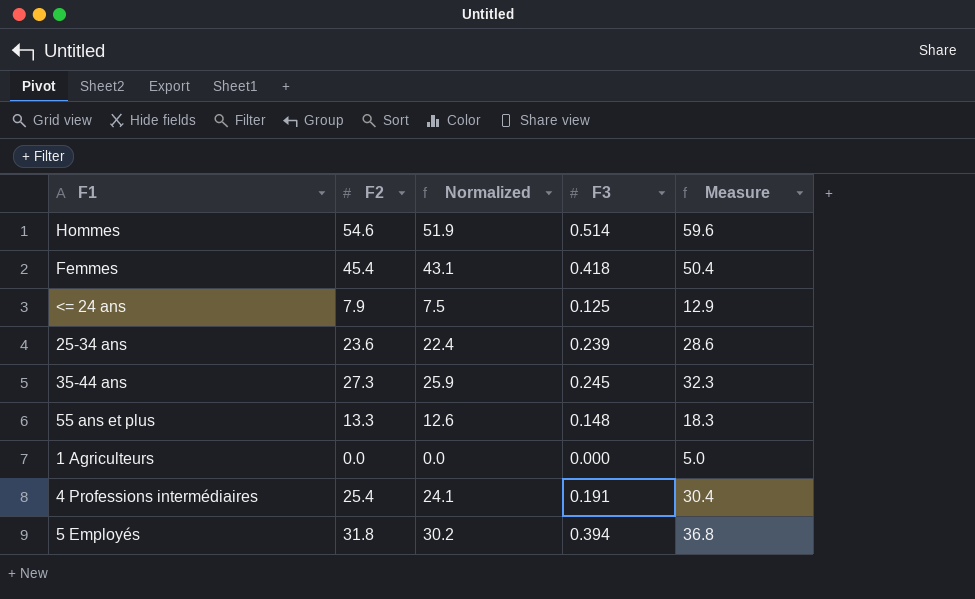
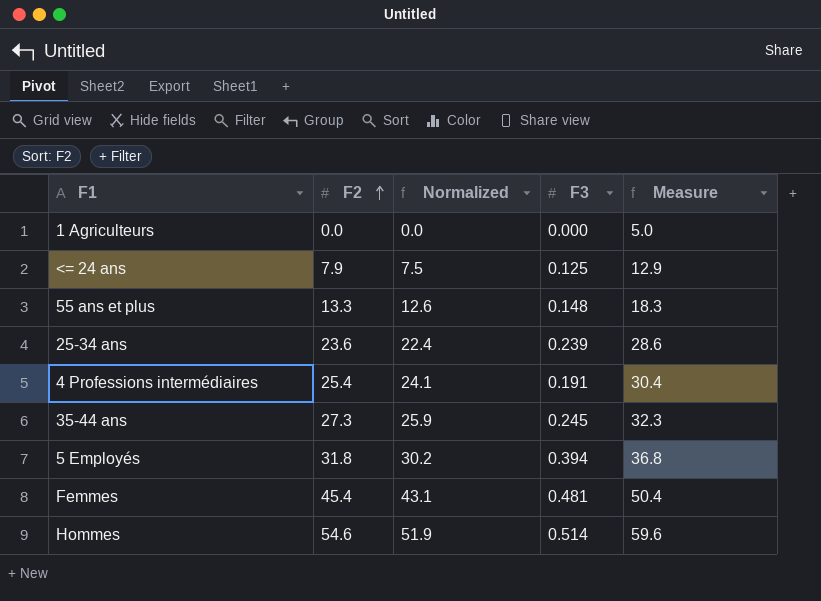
row order: none -> F2 ascending
Femmes | F3: 0.418 -> 0.481

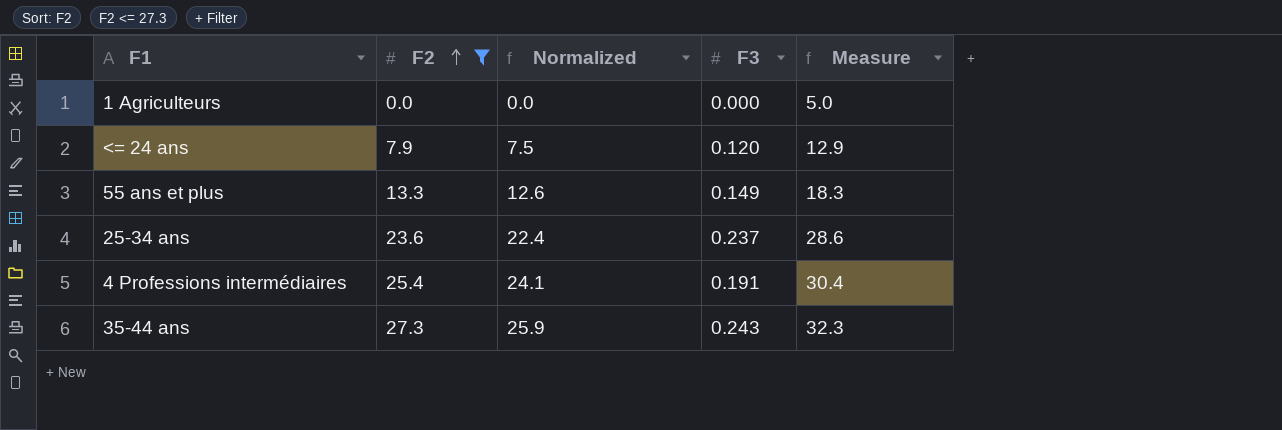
filter: none -> F2 <= 27.3
<= 24 ans | F3: 0.125 -> 0.120
55 ans et plus | F3: 0.148 -> 0.149
25-34 ans | F3: 0.239 -> 0.237
35-44 ans | F3: 0.245 -> 0.243

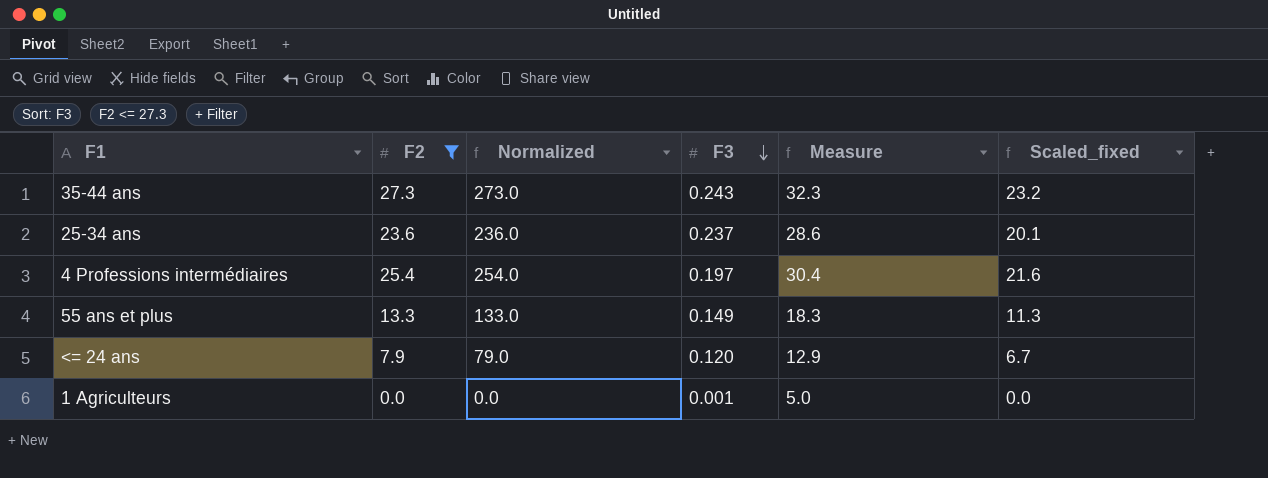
row order: F2 ascending -> F3 descending
column Normalized | formula: [F2] * 0.95 -> [F2] * 10
column Scaled_fixed | formula: none -> [F2] * 0.85
4 Professions intermédiaires | F3: 0.191 -> 0.197
1 Agriculteurs | F3: 0.000 -> 0.001

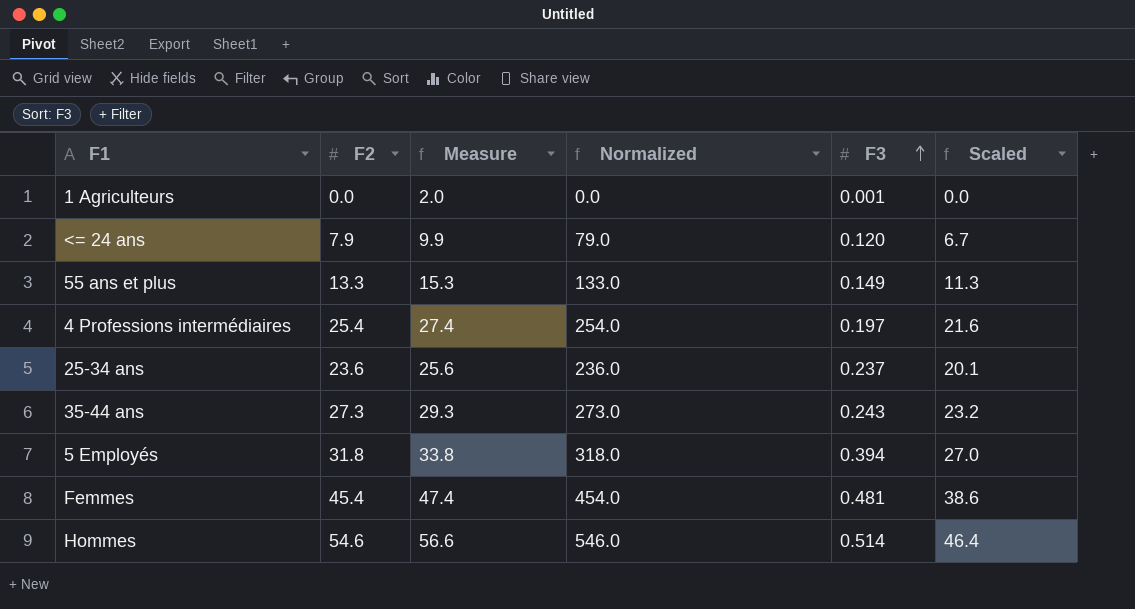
filter: F2 <= 27.3 -> none
row order: F3 descending -> F3 ascending
column Measure | formula: [F2] + 5 -> [F2] + 2
column Measure | position: 5 -> 3
column name: Scaled_fixed -> Scaled

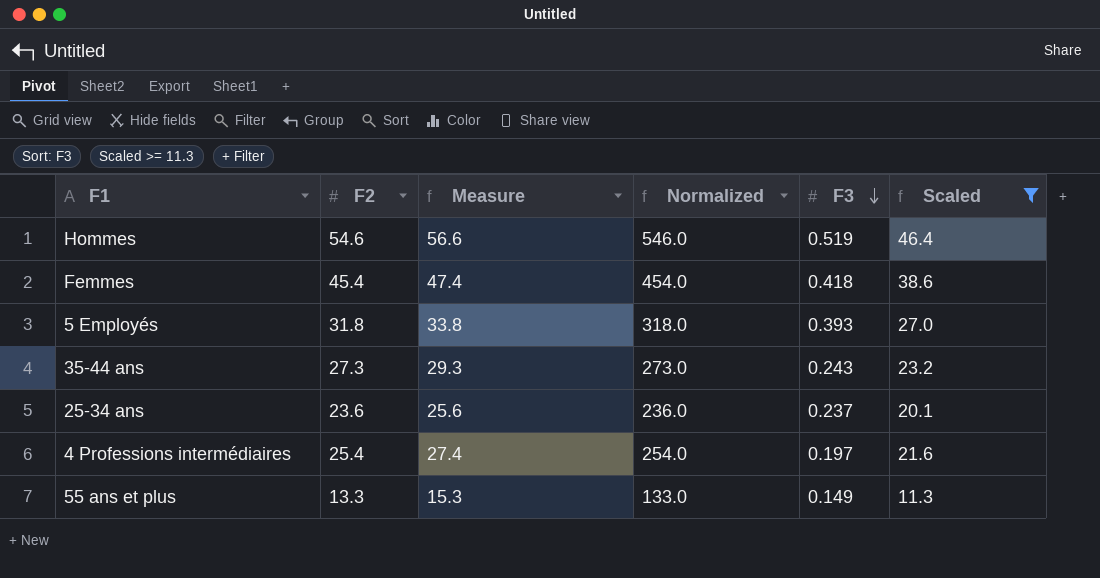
filter: none -> Scaled >= 11.3
row order: F3 ascending -> F3 descending
Hommes | F3: 0.514 -> 0.519
Femmes | F3: 0.481 -> 0.418
5 Employés | F3: 0.394 -> 0.393

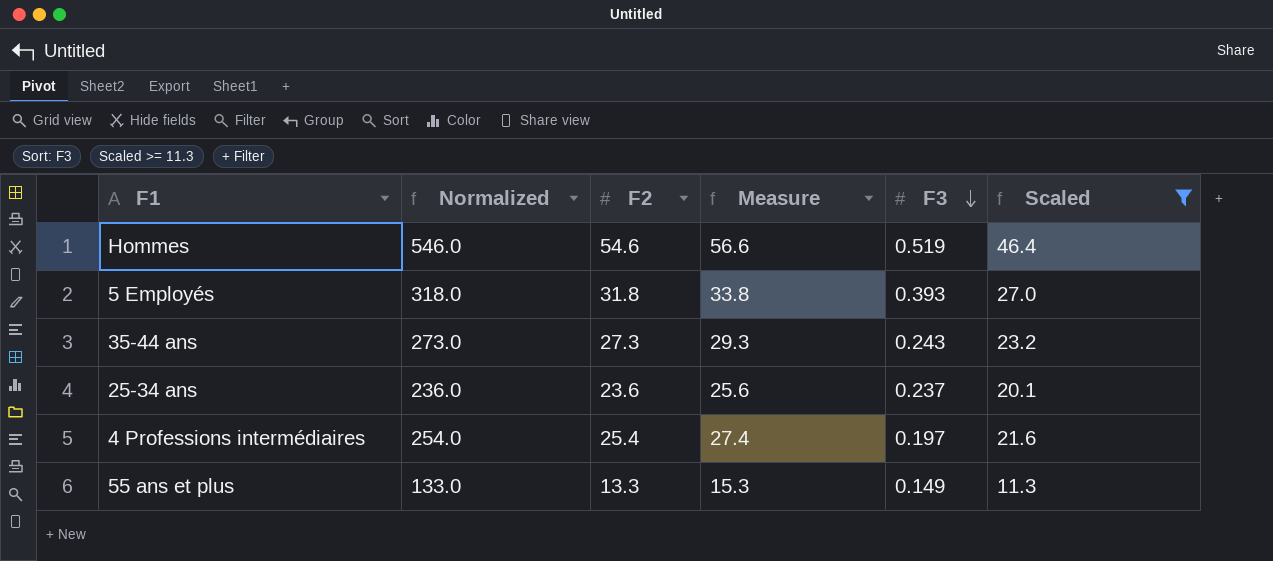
column Normalized | position: 4 -> 2
row Femmes: 45.4 | 47.4 | 454.0 | 0.418 | 38.6 -> none

